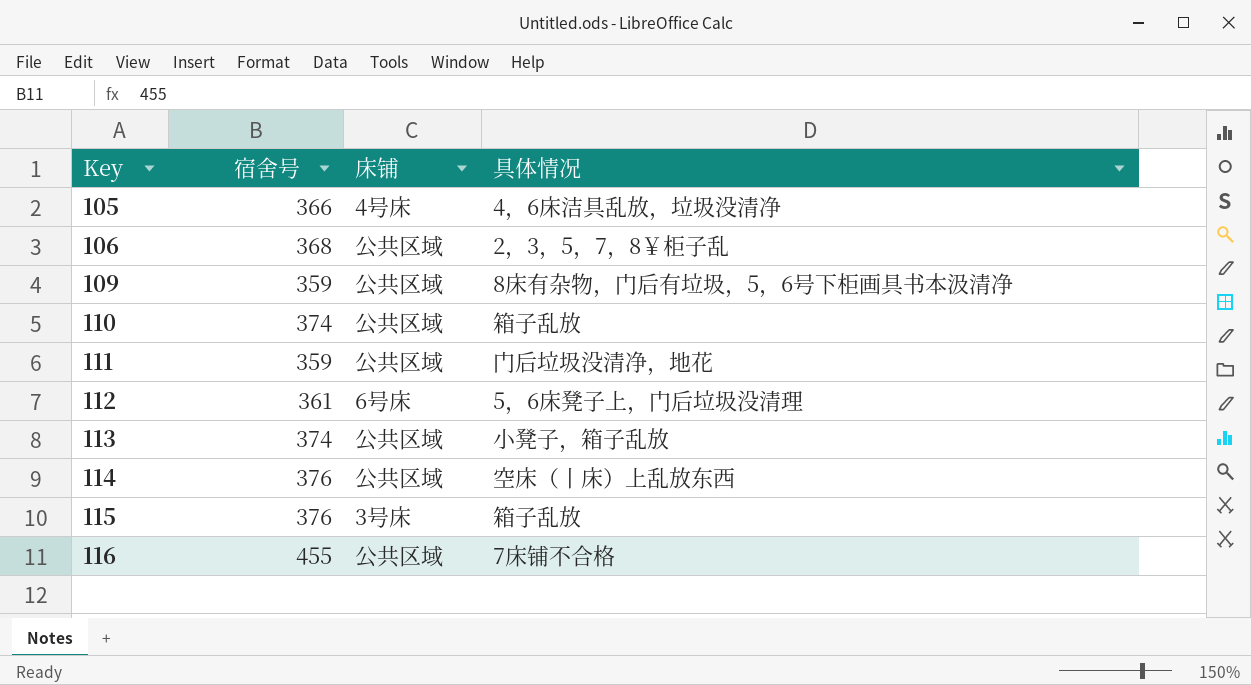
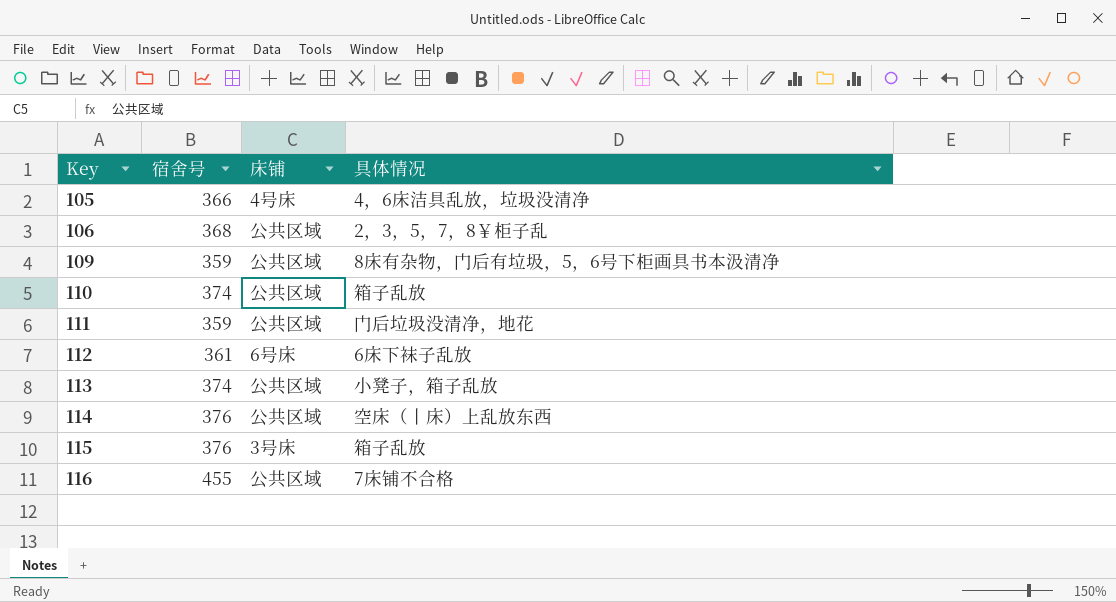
112 | 具体情况: 5，6床凳子上，门后垃圾没清理 -> 6床下袜子乱放

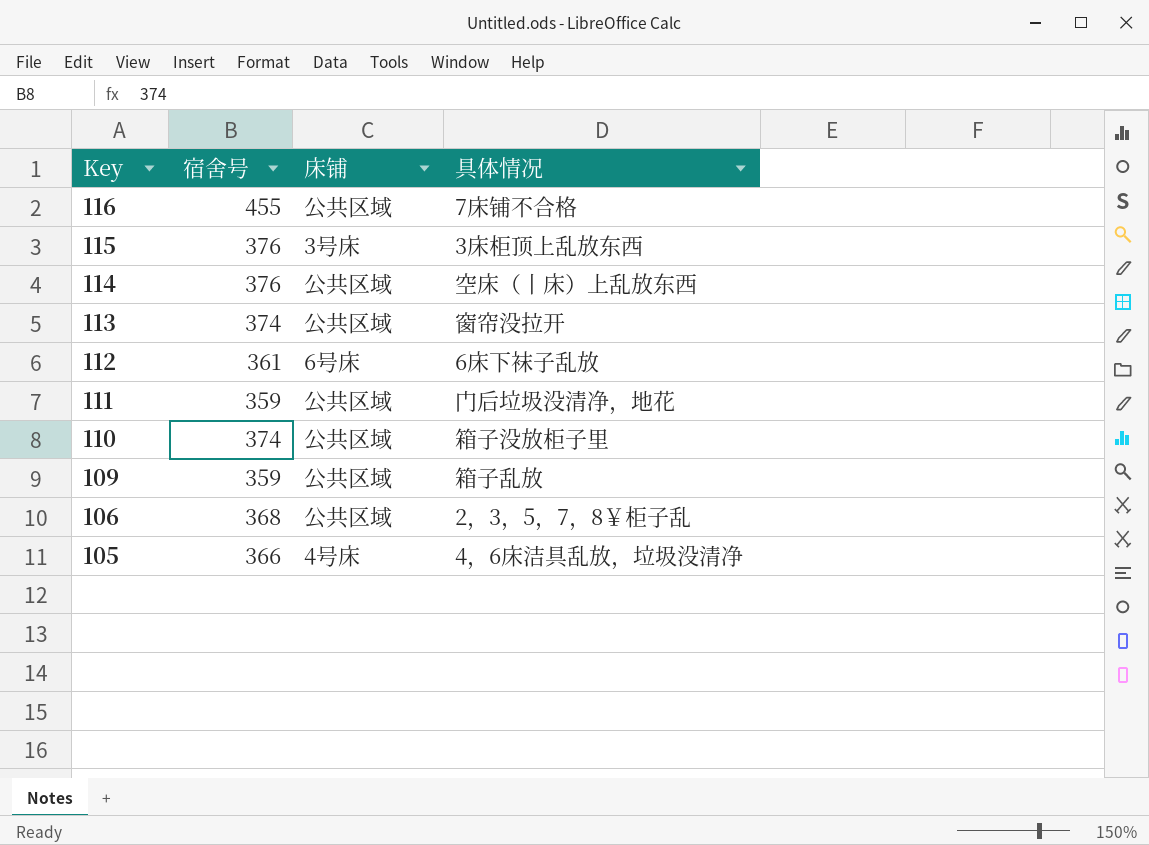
row order: Key ascending -> Key descending
115 | 具体情况: 箱子乱放 -> 3床柜顶上乱放东西
113 | 具体情况: 小凳子，箱子乱放 -> 窗帘没拉开
110 | 具体情况: 箱子乱放 -> 箱子没放柜子里
109 | 具体情况: 8床有杂物，门后有垃圾，5，6号下柜画具书本汲清净 -> 箱子乱放

